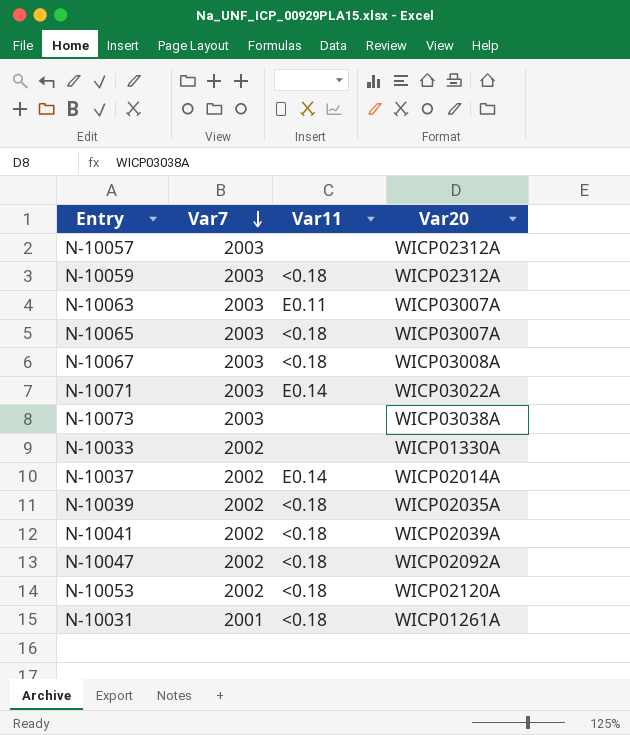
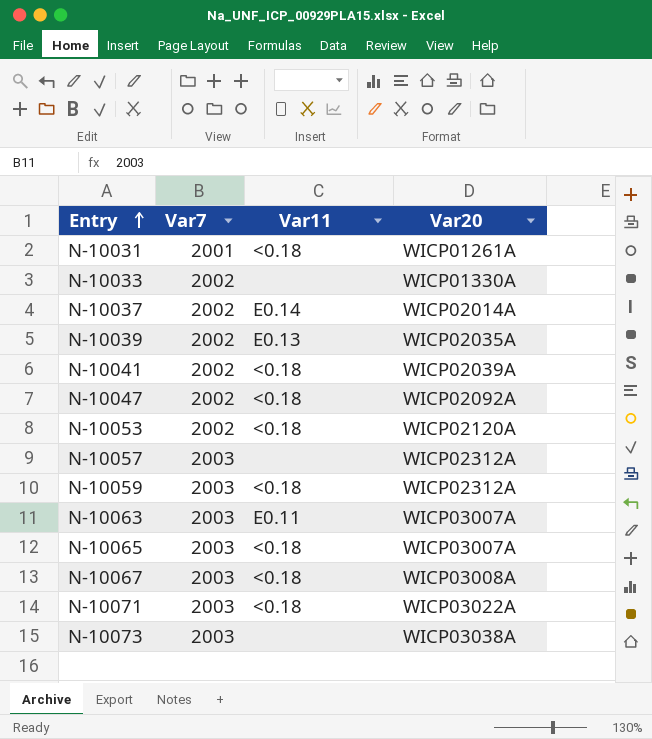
row order: Var7 descending -> Entry ascending
N-10039 | Var11: <0.18 -> E0.13
N-10071 | Var11: E0.14 -> <0.18

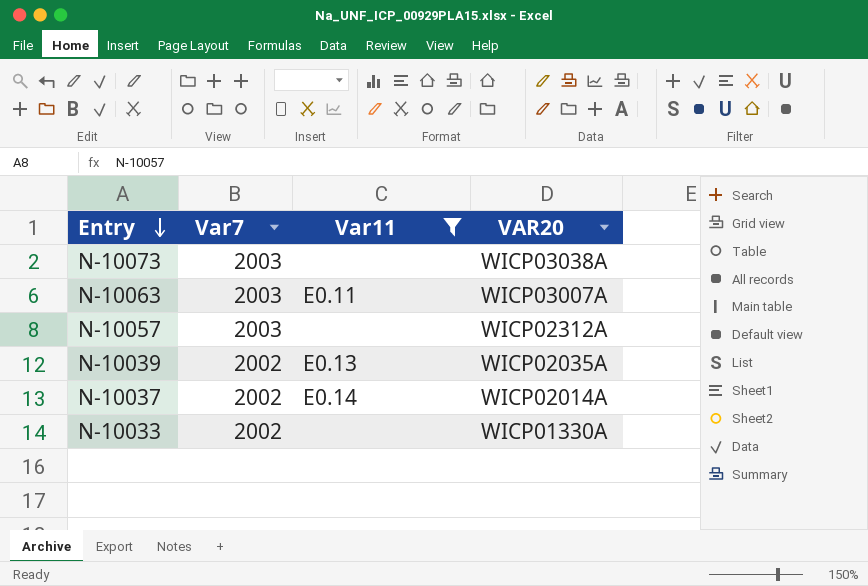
filter: none -> Var11 != <0.18
row order: Entry ascending -> Entry descending
column name: Var20 -> VAR20

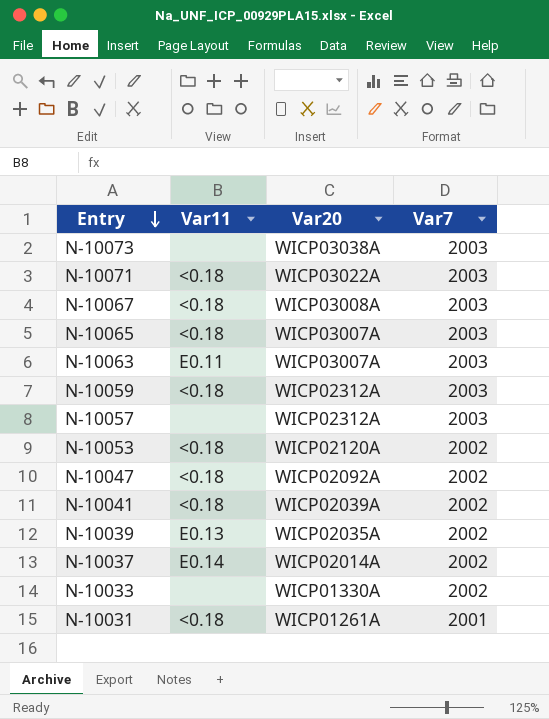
filter: Var11 != <0.18 -> none
column name: VAR20 -> Var20
column Var7 | position: 2 -> 4

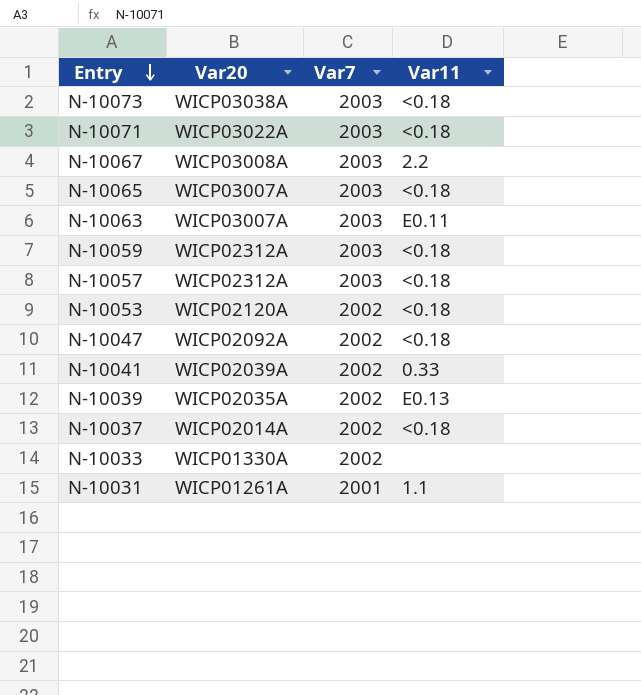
column Var11 | position: 2 -> 4
N-10073 | Var11: none -> <0.18
N-10067 | Var11: <0.18 -> 2.2
N-10057 | Var11: none -> <0.18
N-10041 | Var11: <0.18 -> 0.33
N-10037 | Var11: E0.14 -> <0.18
N-10031 | Var11: <0.18 -> 1.1

